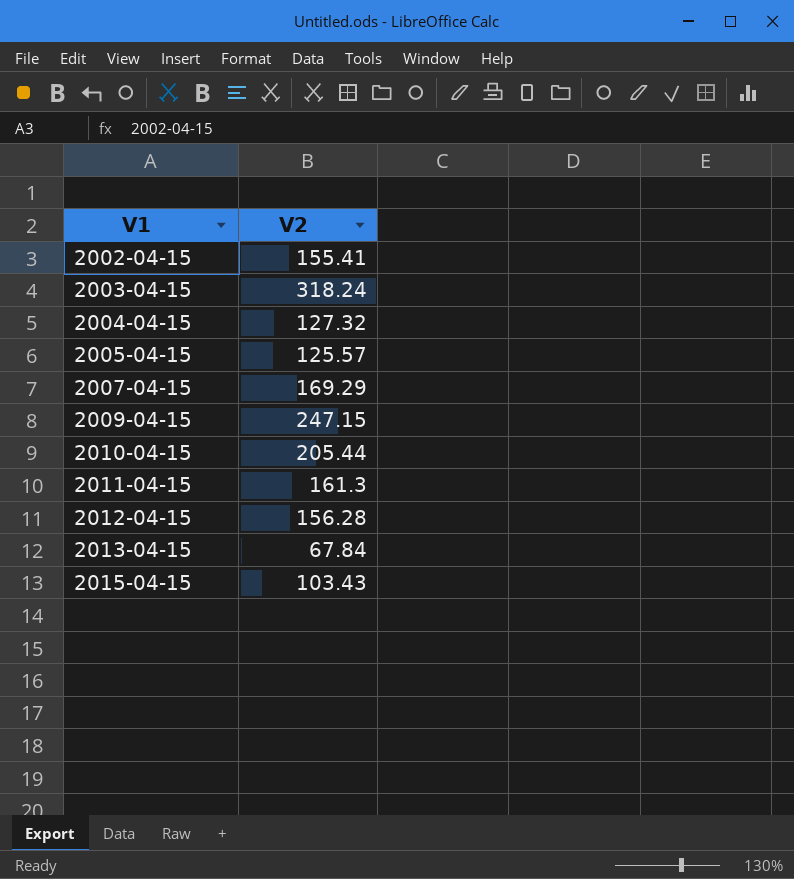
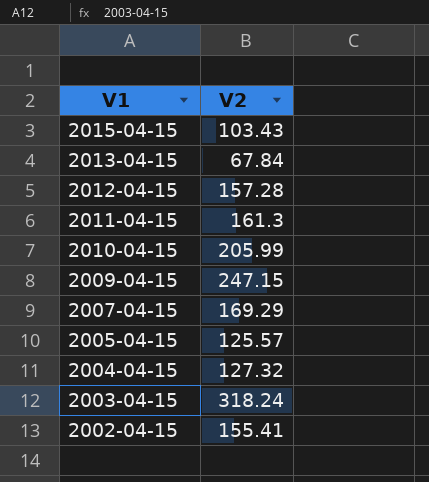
row order: V1 ascending -> V1 descending
2012-04-15 | V2: 156.28 -> 157.28
2010-04-15 | V2: 205.44 -> 205.99

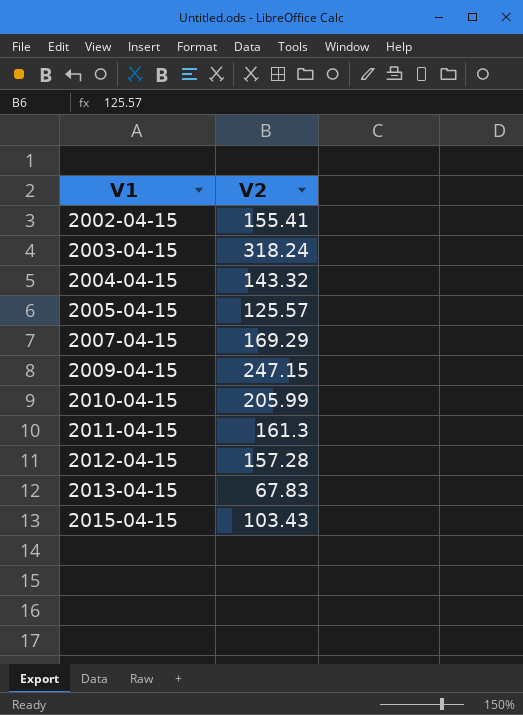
row order: V1 descending -> V1 ascending
2004-04-15 | V2: 127.32 -> 143.32
2013-04-15 | V2: 67.84 -> 67.83

